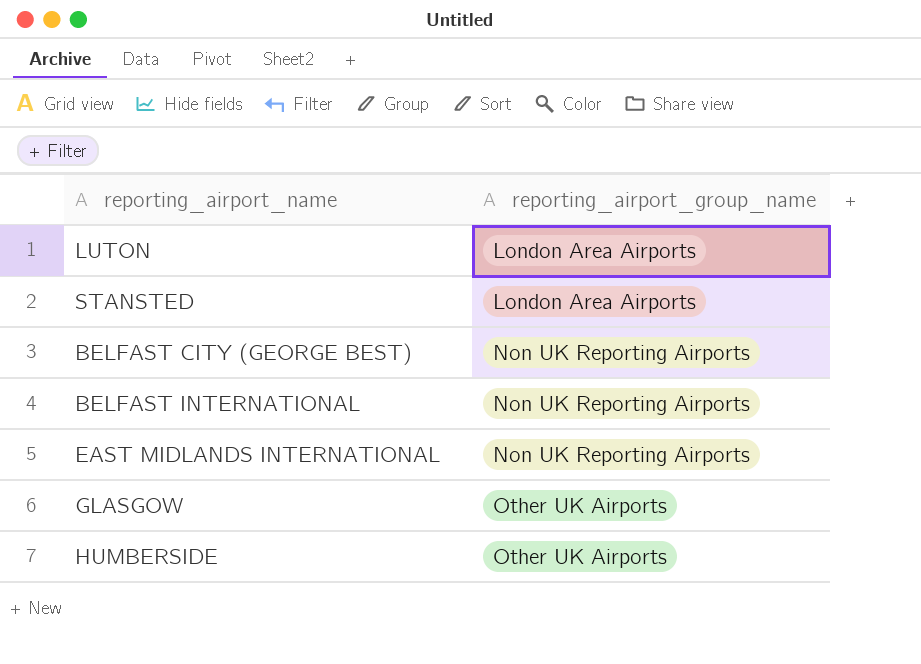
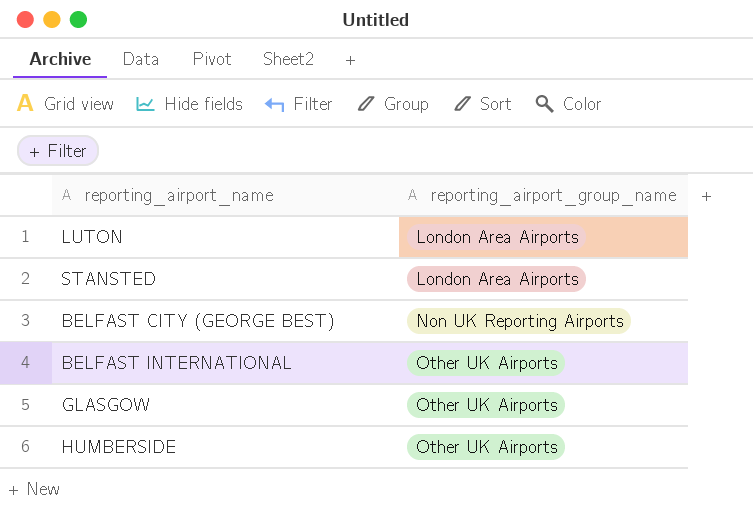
row EAST MIDLANDS INTERNATIONAL: Non UK Reporting Airports -> none
BELFAST INTERNATIONAL | reporting_airport_group_name: Non UK Reporting Airports -> Other UK Airports

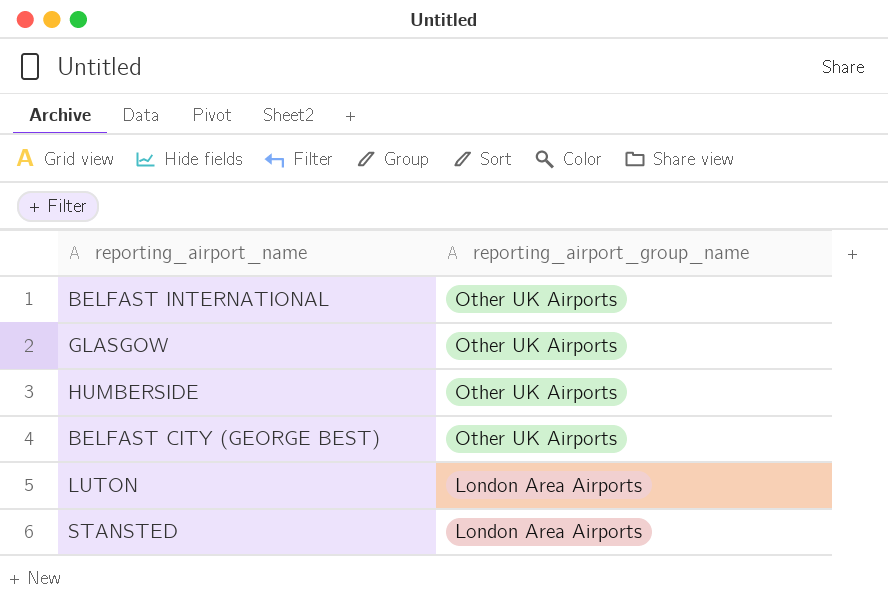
row order: reporting_airport_group_name ascending -> reporting_airport_group_name descending
BELFAST CITY (GEORGE BEST) | reporting_airport_group_name: Non UK Reporting Airports -> Other UK Airports

